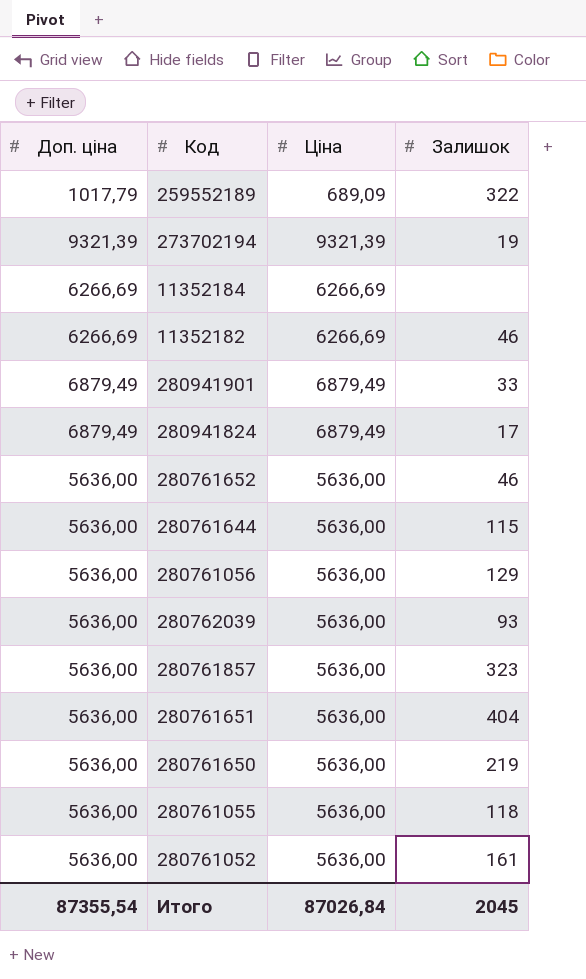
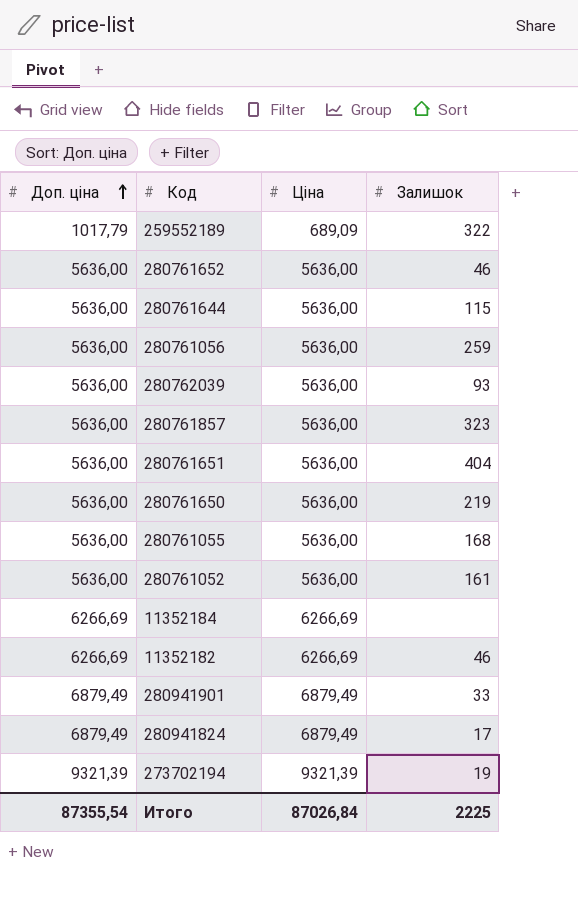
row order: none -> Доп. ціна ascending
280761056 | Залишок: 129 -> 259
280761055 | Залишок: 118 -> 168
Итого | Залишок: 2045 -> 2225

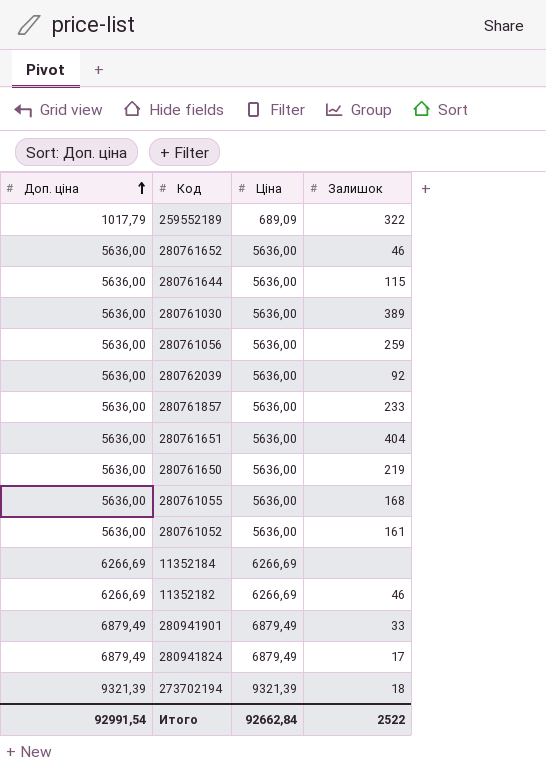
row 280761030: none -> 5636,00 | 5636,00 | 389
280762039 | Залишок: 93 -> 92
280761857 | Залишок: 323 -> 233
273702194 | Залишок: 19 -> 18
Итого | Доп. ціна: 87355,54 -> 92991,54
Итого | Ціна: 87026,84 -> 92662,84
Итого | Залишок: 2225 -> 2522

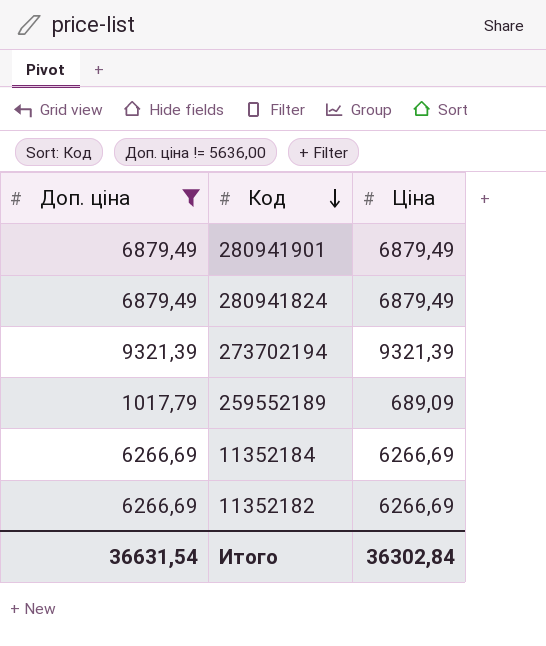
filter: none -> Доп. ціна != 5636,00
row order: Доп. ціна ascending -> Код descending
column Залишок | position: 4 -> none
Итого | Доп. ціна: 92991,54 -> 36631,54
Итого | Ціна: 92662,84 -> 36302,84

